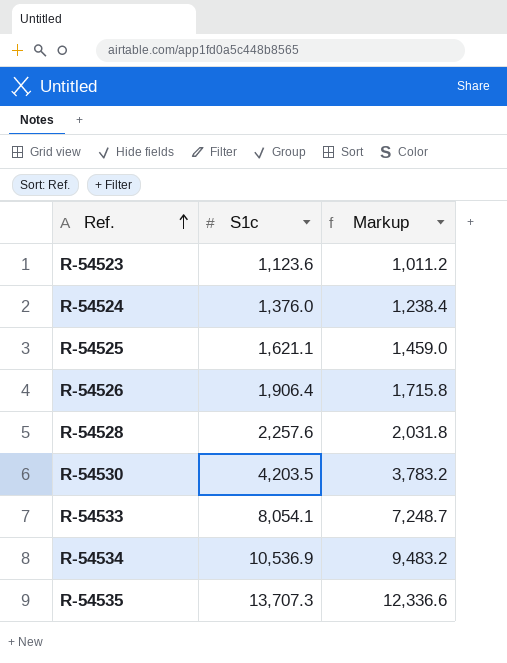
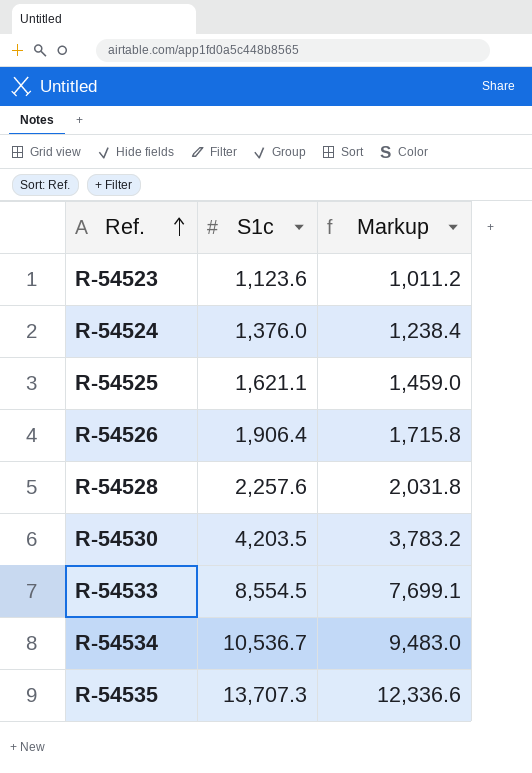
R-54533 | S1c: 8,054.1 -> 8,554.5
R-54533 | Markup: 7,248.7 -> 7,699.1
R-54534 | S1c: 10,536.9 -> 10,536.7
R-54534 | Markup: 9,483.2 -> 9,483.0

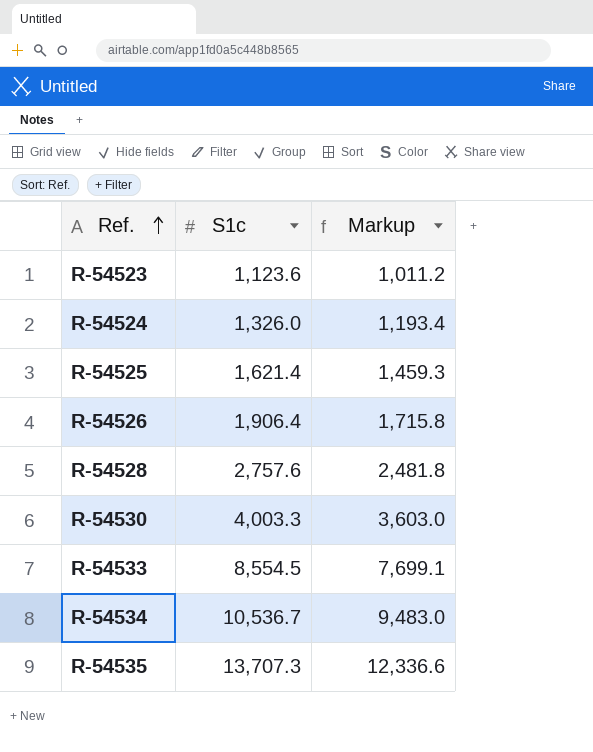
R-54524 | S1c: 1,376.0 -> 1,326.0
R-54524 | Markup: 1,238.4 -> 1,193.4
R-54525 | S1c: 1,621.1 -> 1,621.4
R-54525 | Markup: 1,459.0 -> 1,459.3
R-54528 | S1c: 2,257.6 -> 2,757.6
R-54528 | Markup: 2,031.8 -> 2,481.8
R-54530 | S1c: 4,203.5 -> 4,003.3
R-54530 | Markup: 3,783.2 -> 3,603.0

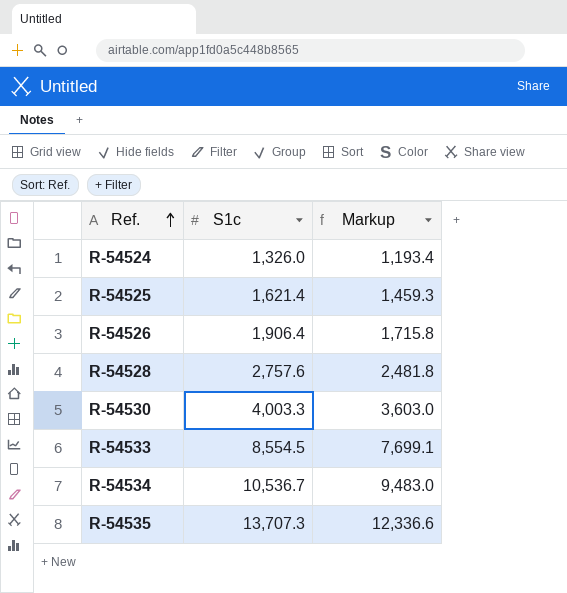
row R-54523: 1,123.6 | 1,011.2 -> none

